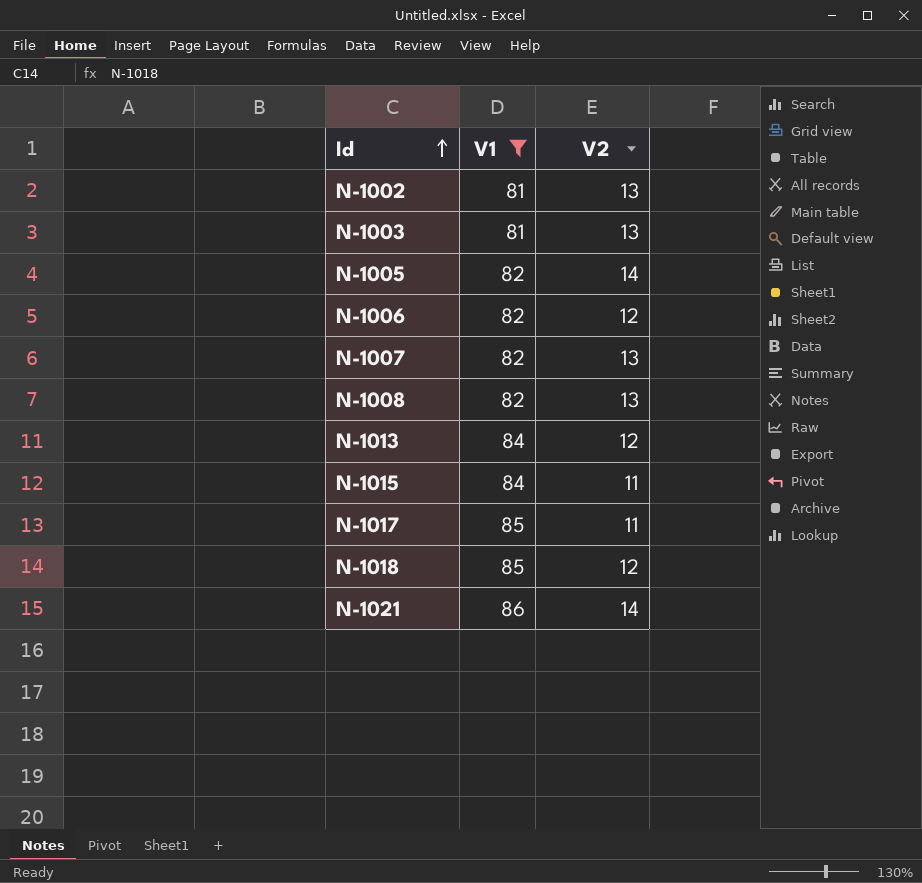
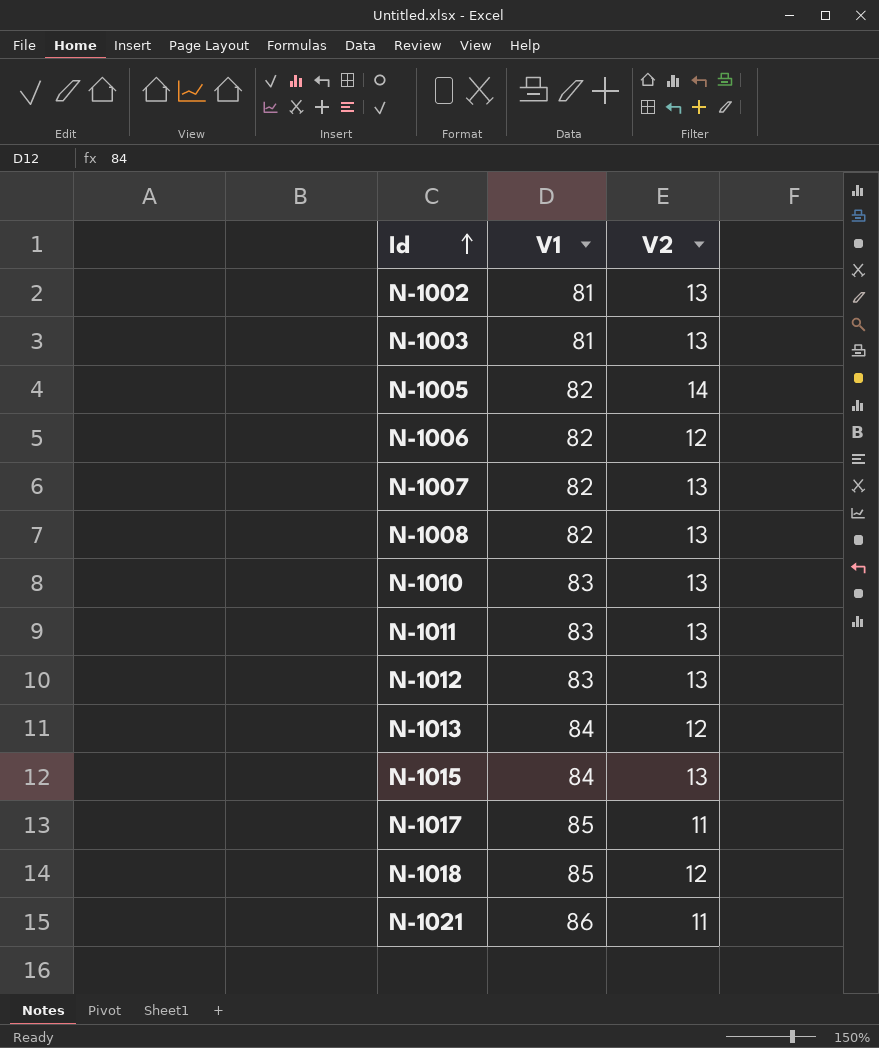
filter: V1 != 83 -> none
N-1015 | V2: 11 -> 13
N-1021 | V2: 14 -> 11

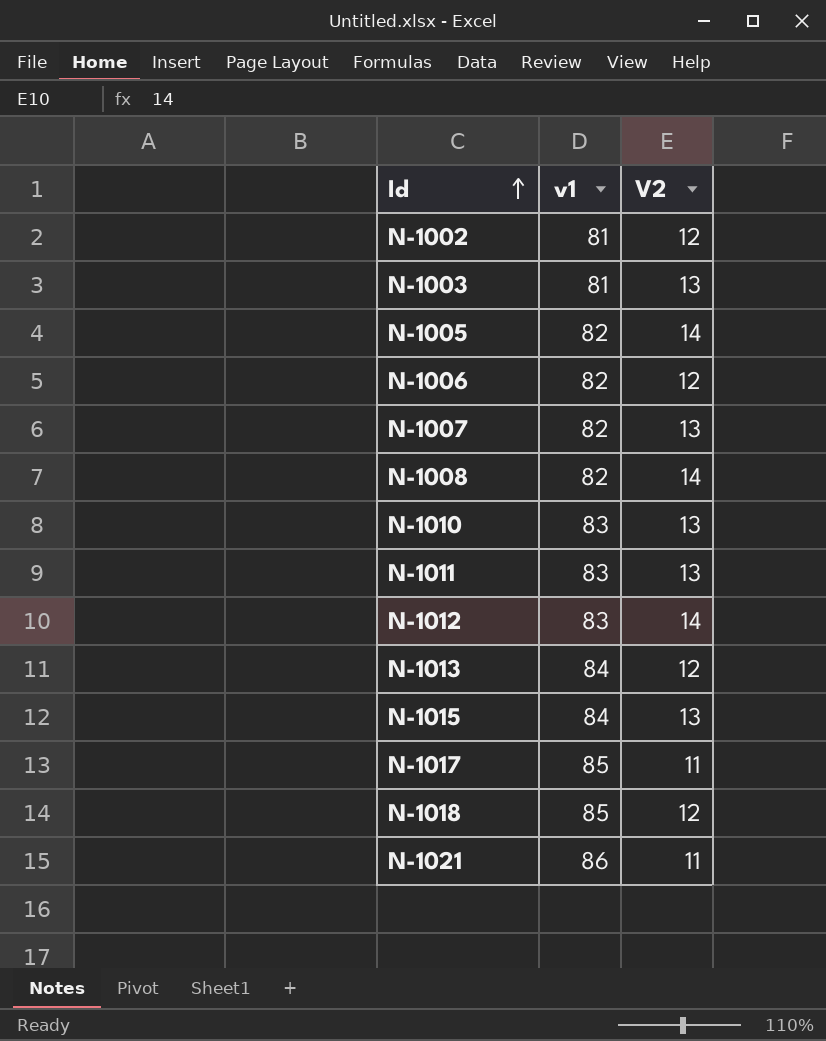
column name: V1 -> v1
N-1002 | V2: 13 -> 12
N-1008 | V2: 13 -> 14
N-1012 | V2: 13 -> 14

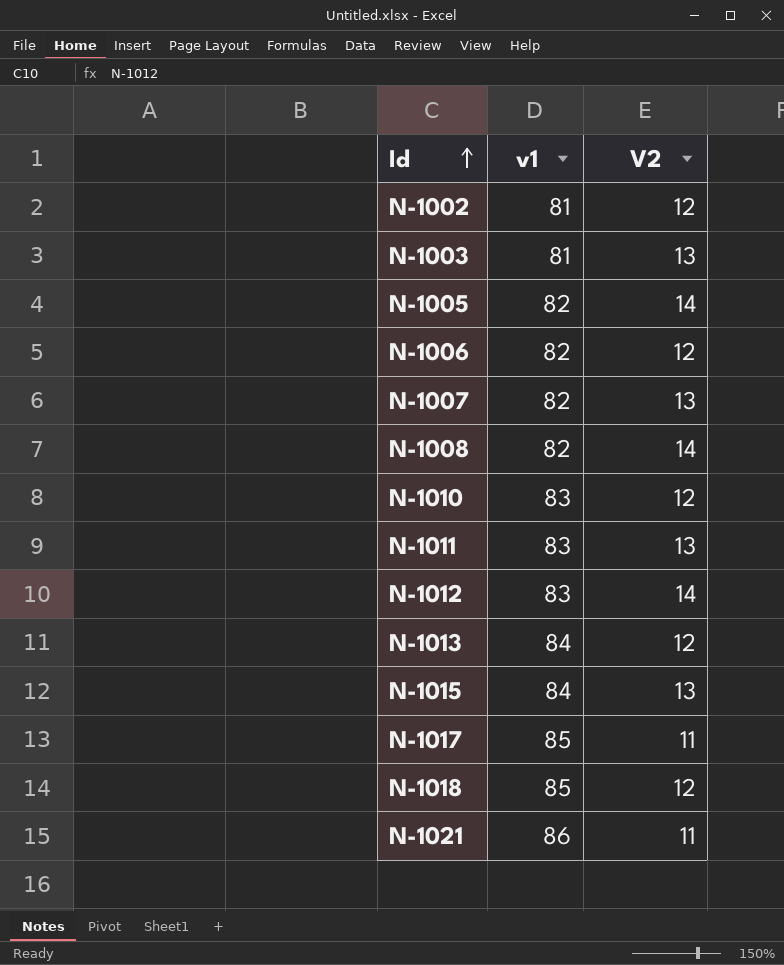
N-1010 | V2: 13 -> 12

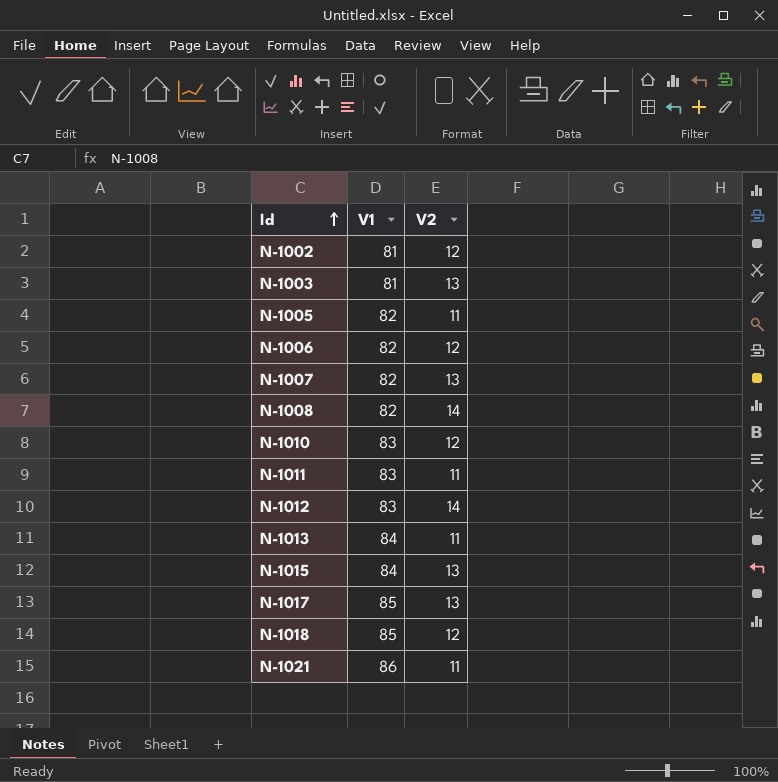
column name: v1 -> V1
N-1005 | V2: 14 -> 11
N-1011 | V2: 13 -> 11
N-1013 | V2: 12 -> 11
N-1017 | V2: 11 -> 13

